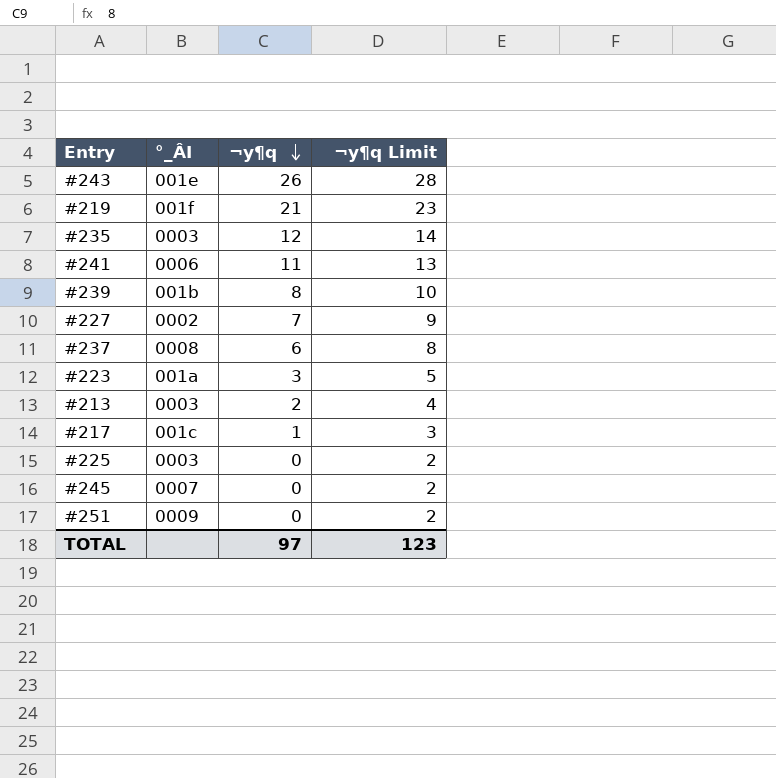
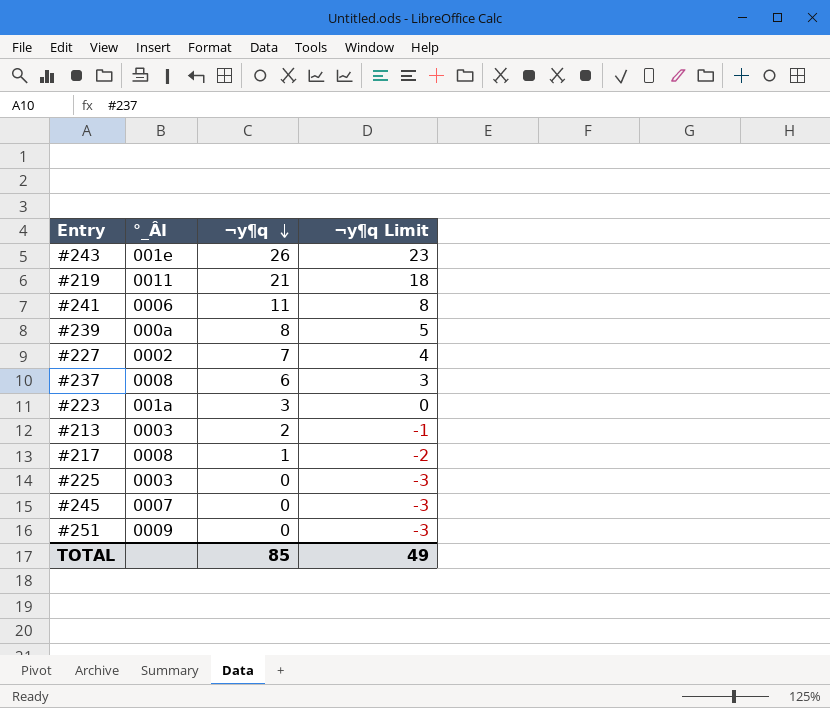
column ¬y¶q Limit | formula: [¬y¶q] + 2 -> [¬y¶q] - 3
row #235: 0003 | 12 | 14 -> none
#219 | °_ÂI: 001f -> 0011
#239 | °_ÂI: 001b -> 000a
#217 | °_ÂI: 001c -> 0008
TOTAL | ¬y¶q: 97 -> 85
TOTAL | ¬y¶q Limit: 123 -> 49

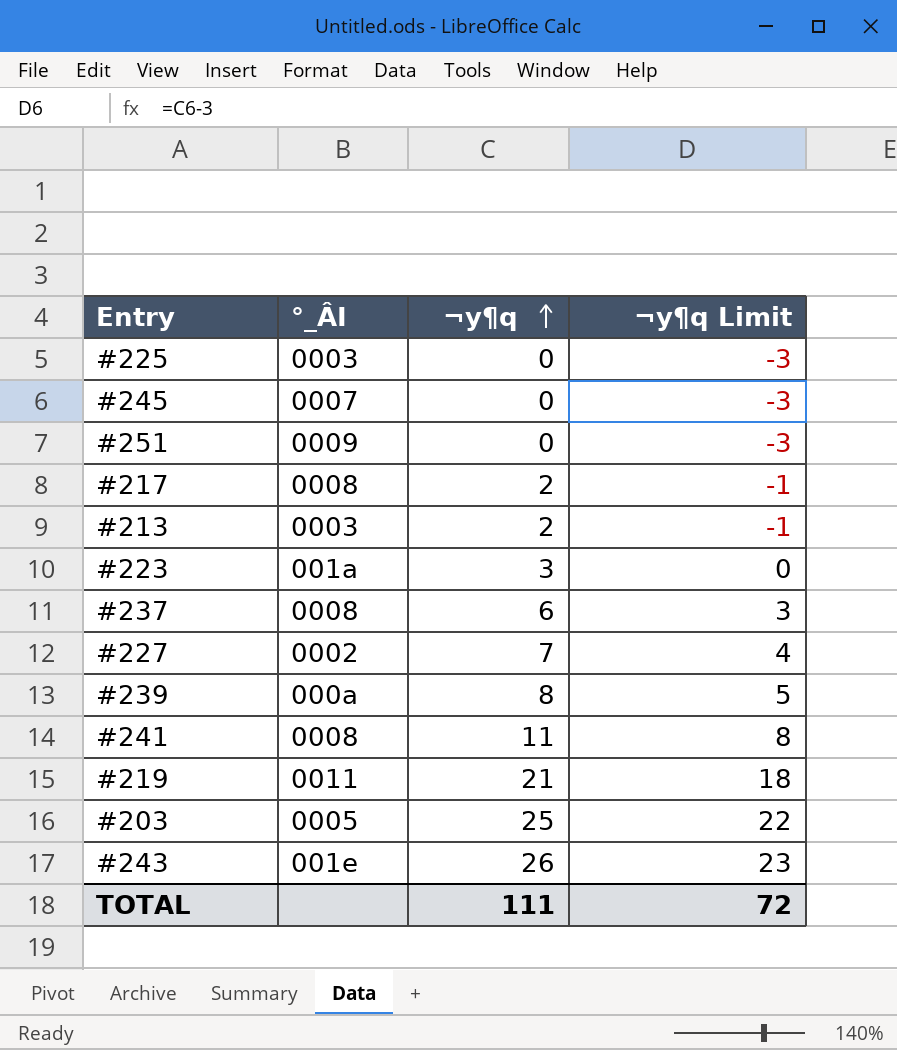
row order: ¬y¶q descending -> ¬y¶q ascending
#217 | ¬y¶q: 1 -> 2
#217 | ¬y¶q Limit: -2 -> -1
#241 | °_ÂI: 0006 -> 0008
row #203: none -> 0005 | 25 | 22
TOTAL | ¬y¶q: 85 -> 111
TOTAL | ¬y¶q Limit: 49 -> 72

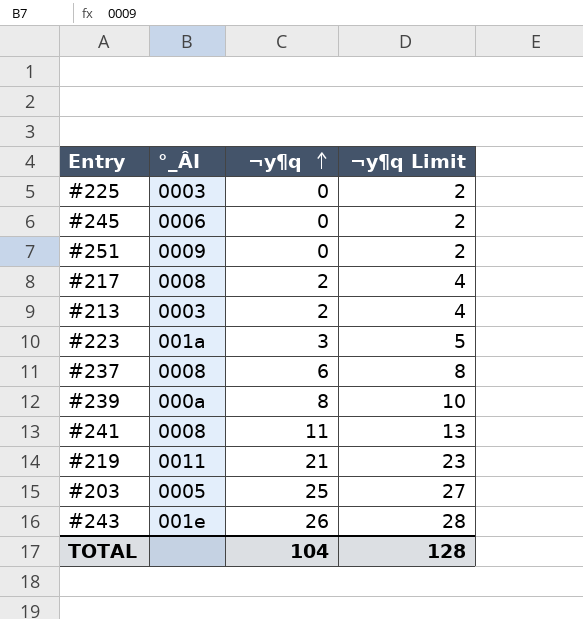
column ¬y¶q Limit | formula: [¬y¶q] - 3 -> [¬y¶q] + 2
row #227: 0002 | 7 | 4 -> none
#245 | °_ÂI: 0007 -> 0006
TOTAL | ¬y¶q: 111 -> 104
TOTAL | ¬y¶q Limit: 72 -> 128

